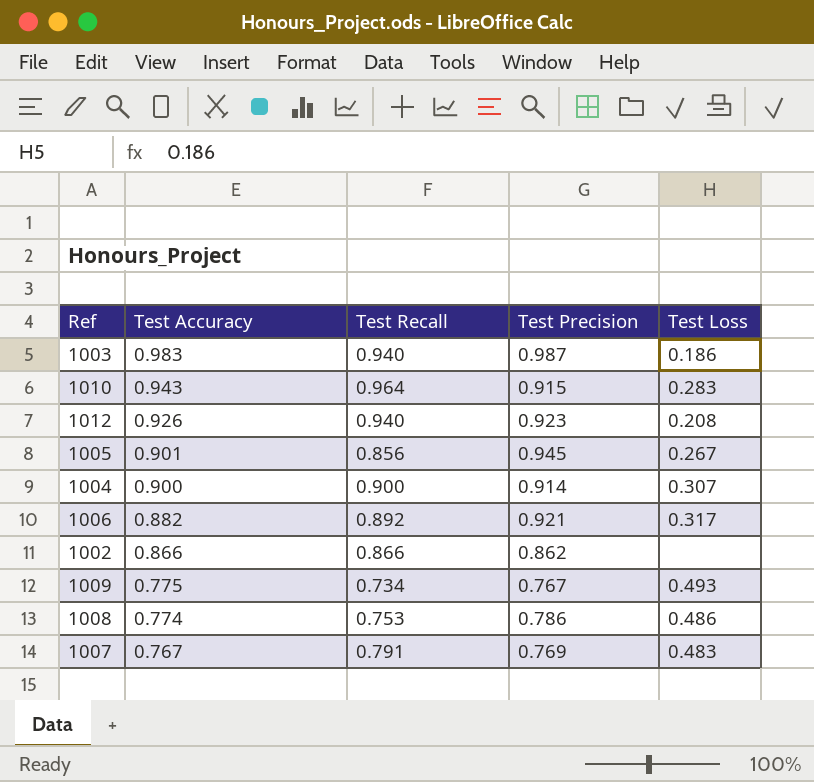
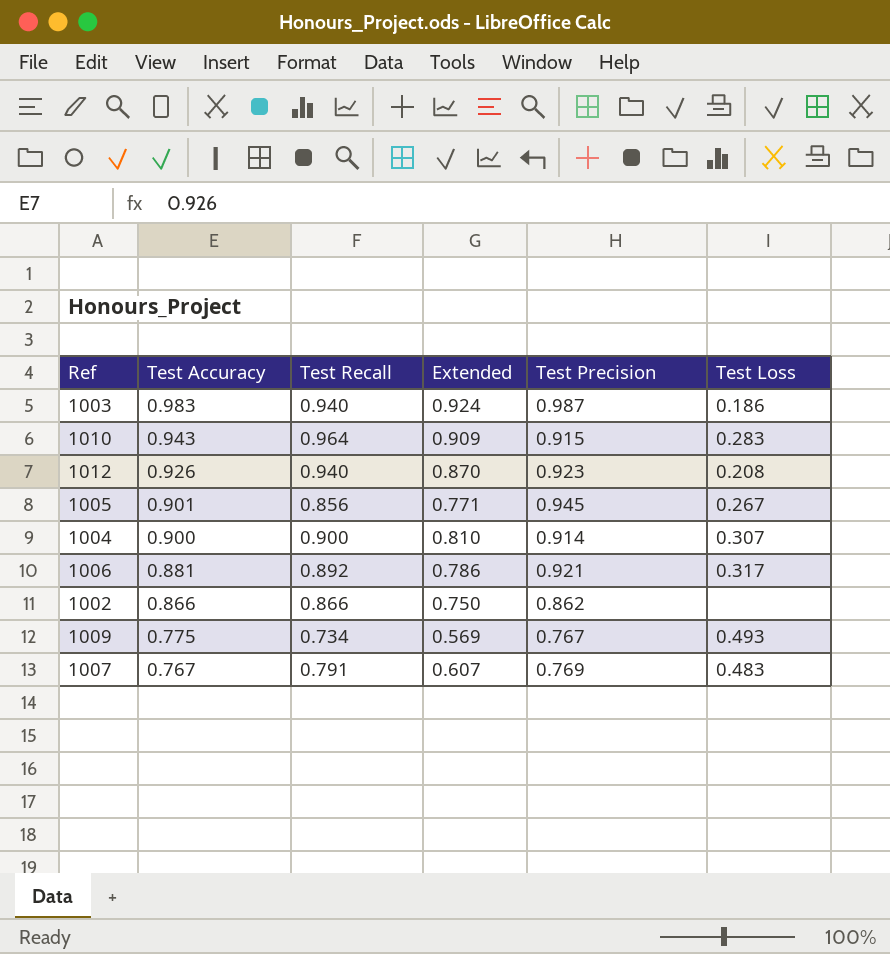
column Extended | formula: none -> [Test Accuracy] * [Test Recall]
row 1008: 0.774 | 0.753 | 0.786 | 0.486 -> none
1006 | Test Accuracy: 0.882 -> 0.881

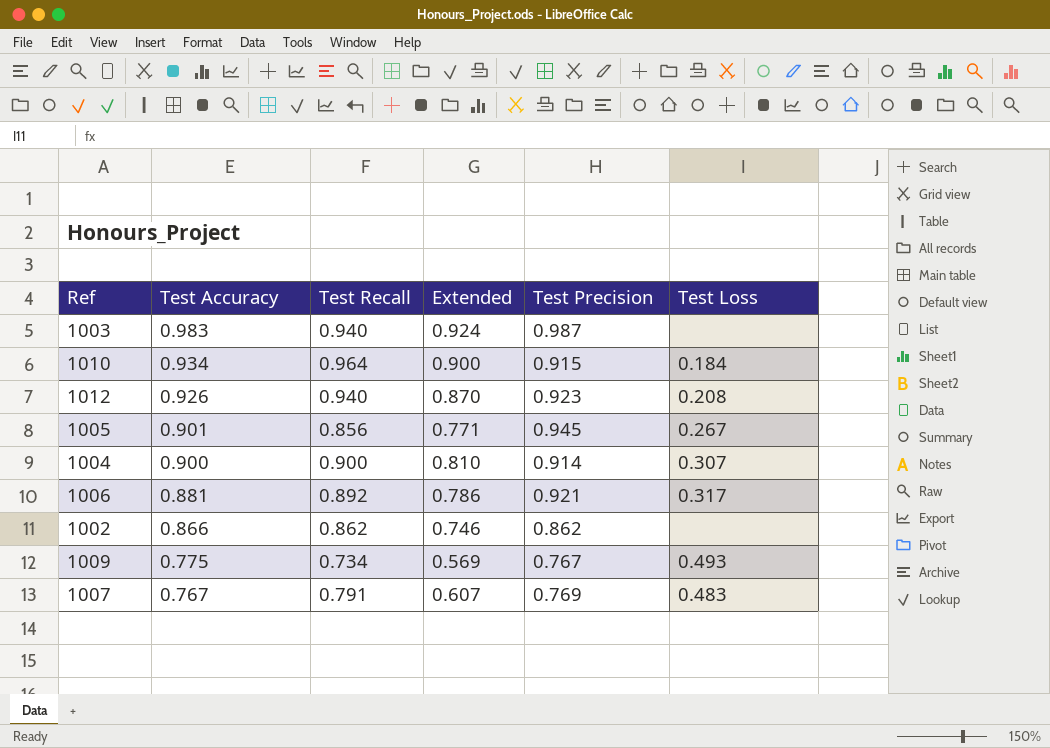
1003 | Test Loss: 0.186 -> none
1010 | Test Accuracy: 0.943 -> 0.934
1010 | Extended: 0.909 -> 0.900
1010 | Test Loss: 0.283 -> 0.184
1002 | Test Recall: 0.866 -> 0.862
1002 | Extended: 0.750 -> 0.746

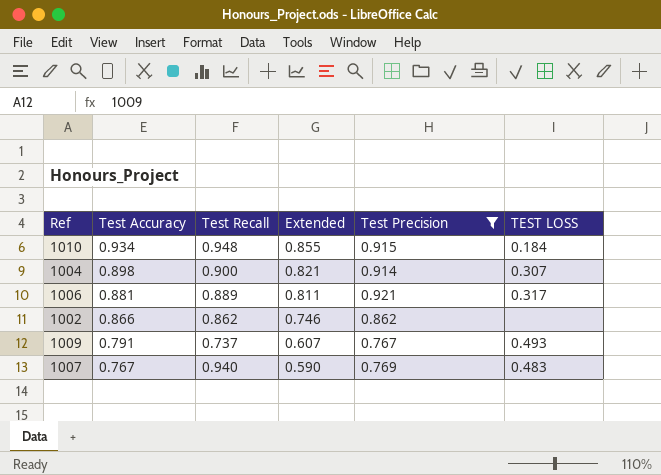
filter: none -> Test Precision <= 0.921
column Extended | formula: [Test Accuracy] * [Test Recall] -> [Test Accuracy] * [Test Precision]
column name: Test Loss -> TEST LOSS
1010 | Test Recall: 0.964 -> 0.948
1004 | Test Accuracy: 0.900 -> 0.898
1006 | Test Recall: 0.892 -> 0.889
1009 | Test Accuracy: 0.775 -> 0.791
1009 | Test Recall: 0.734 -> 0.737
1007 | Test Recall: 0.791 -> 0.940

